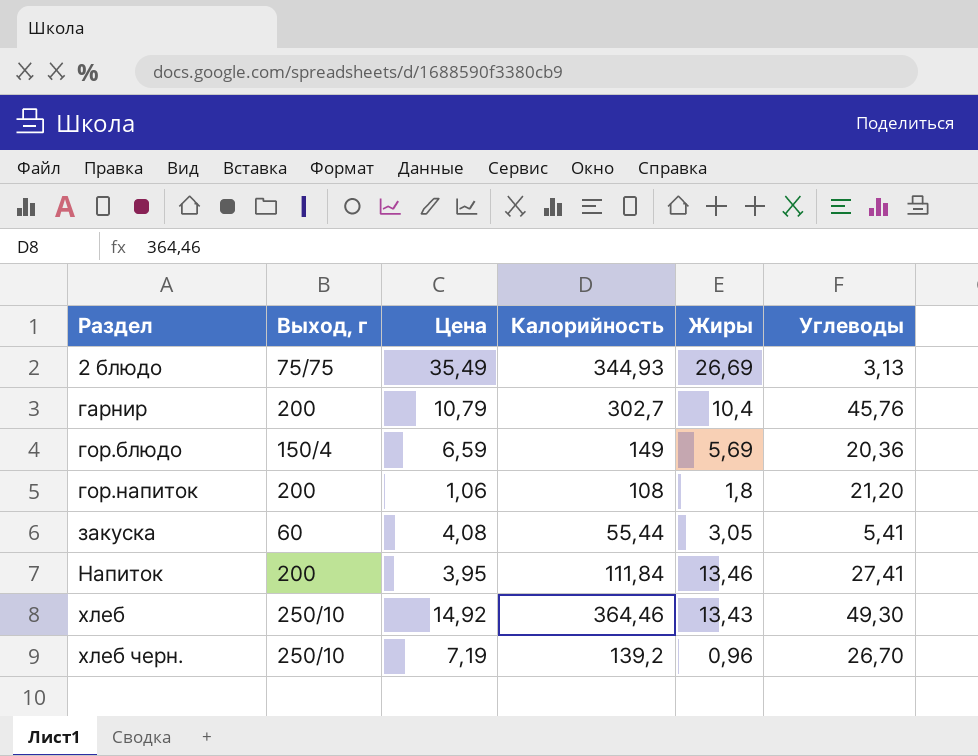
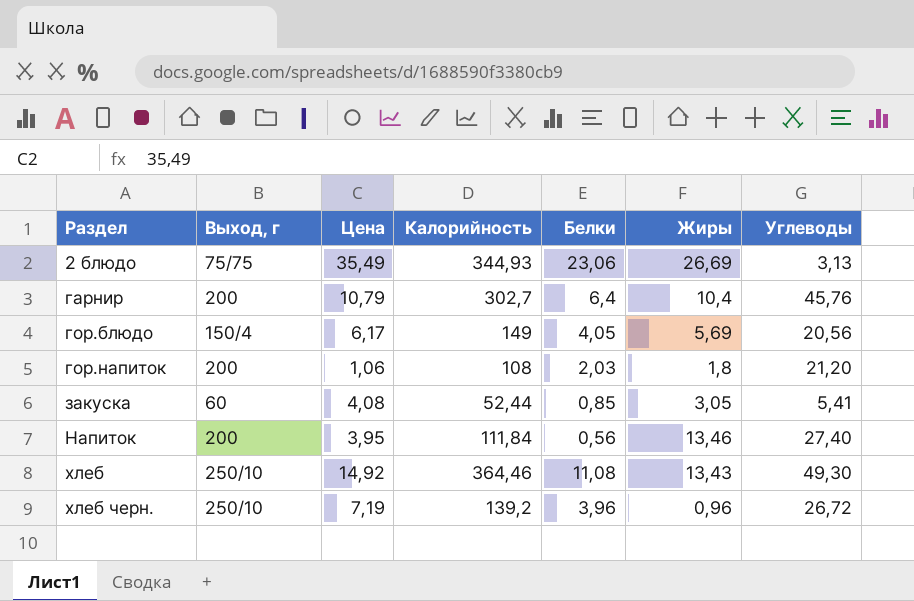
column Белки | position: none -> 5
гор.блюдо | Цена: 6,59 -> 6,17
гор.блюдо | Углеводы: 20,36 -> 20,56
закуска | Калорийность: 55,44 -> 52,44
Напиток | Углеводы: 27,41 -> 27,40
хлеб черн. | Углеводы: 26,70 -> 26,72

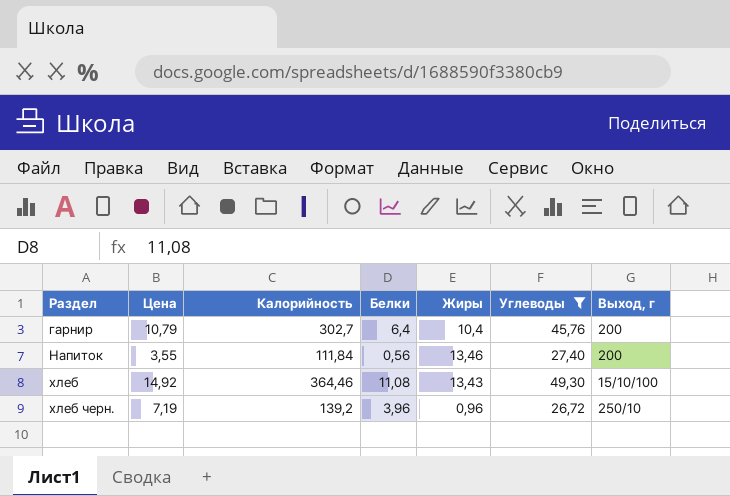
filter: none -> Углеводы >= 26,72
column Выход, г | position: 2 -> 7
Напиток | Цена: 3,95 -> 3,55
хлеб | Выход, г: 250/10 -> 15/10/100

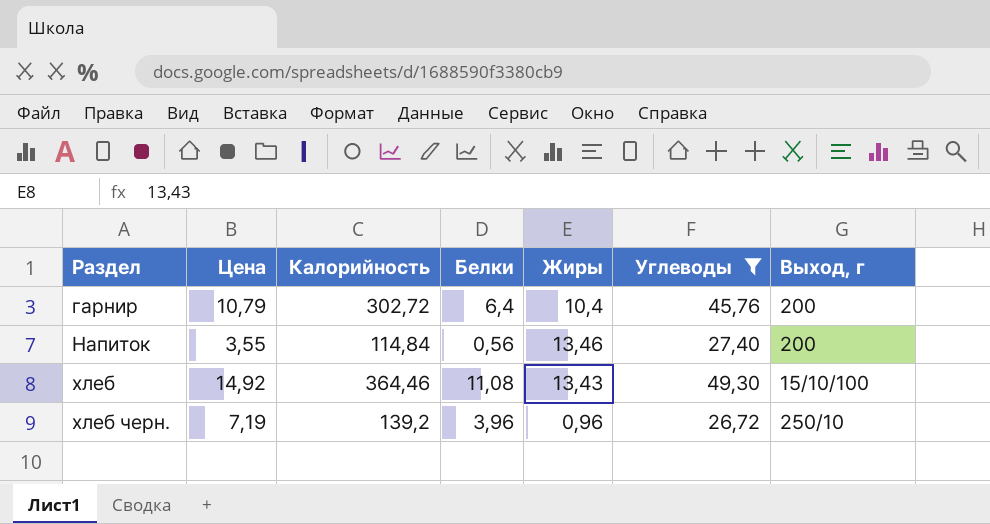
гарнир | Калорийность: 302,7 -> 302,72
Напиток | Калорийность: 111,84 -> 114,84

